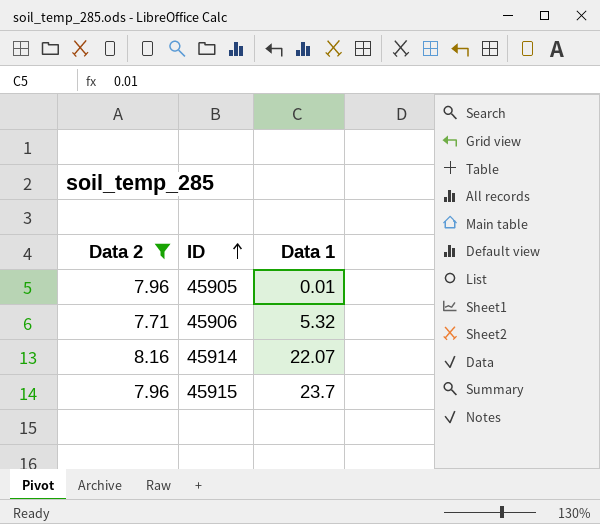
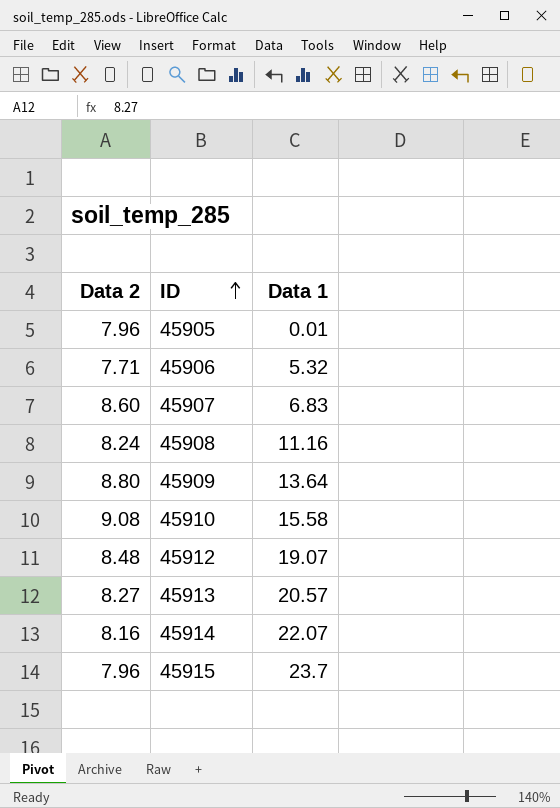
filter: Data 2 <= 8.16 -> none

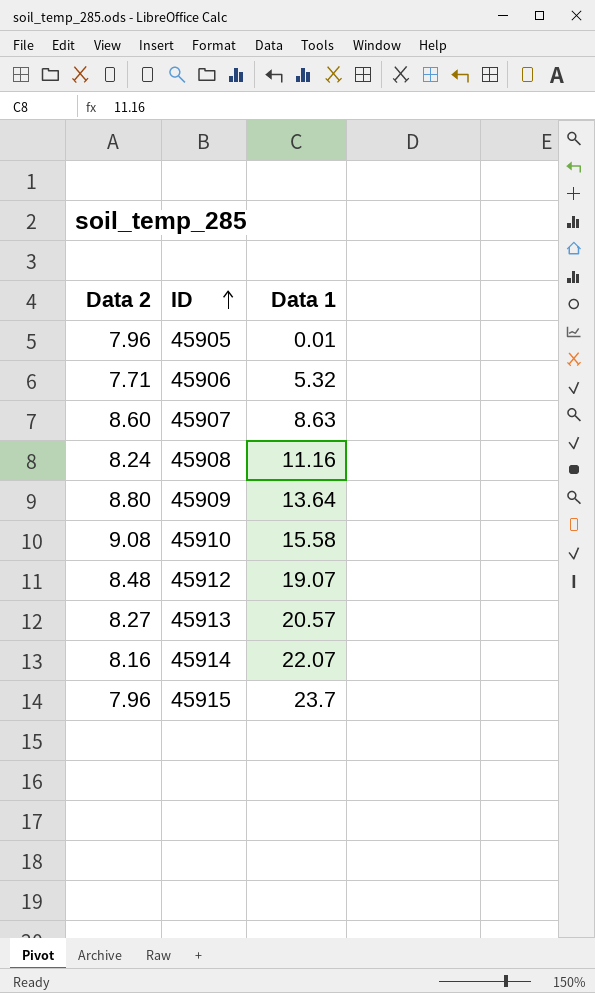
45907 | Data 1: 6.83 -> 8.63

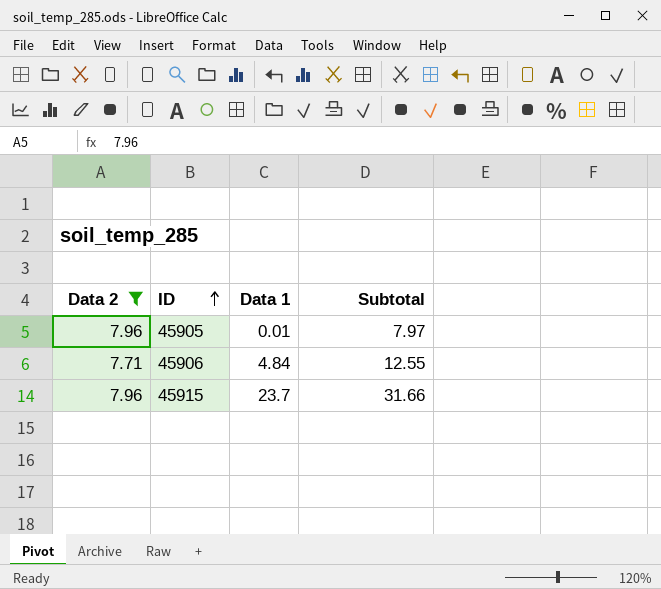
filter: none -> Data 2 <= 7.96
column Subtotal | formula: none -> [Data 2] + [Data 1]
45906 | Data 1: 5.32 -> 4.84

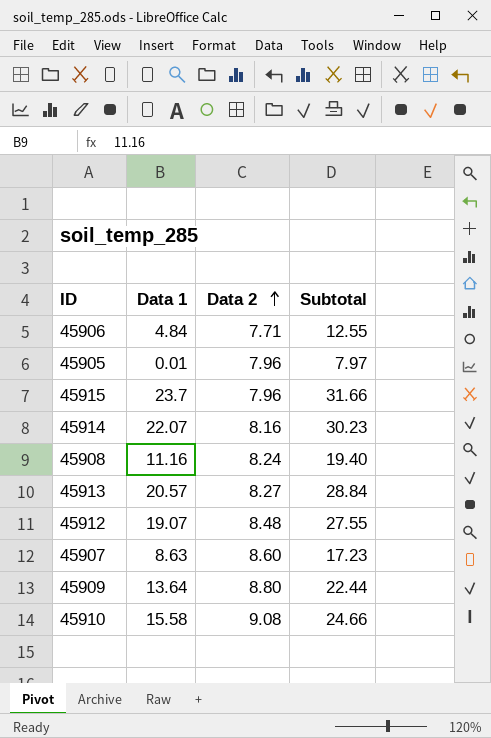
filter: Data 2 <= 7.96 -> none
row order: ID ascending -> Data 2 ascending
column Data 2 | position: 1 -> 3

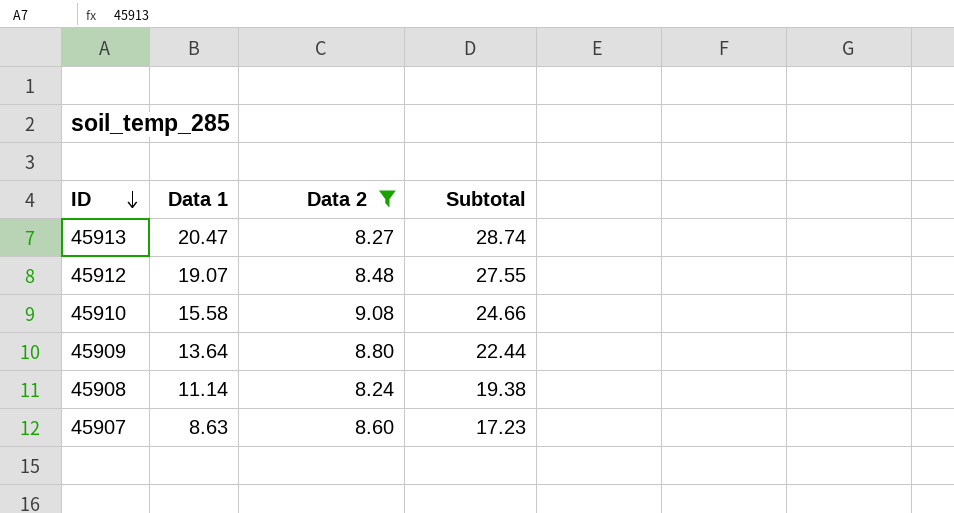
filter: none -> Data 2 >= 8.24
row order: Data 2 ascending -> ID descending
45913 | Data 1: 20.57 -> 20.47
45913 | Subtotal: 28.84 -> 28.74
45908 | Data 1: 11.16 -> 11.14
45908 | Subtotal: 19.40 -> 19.38

